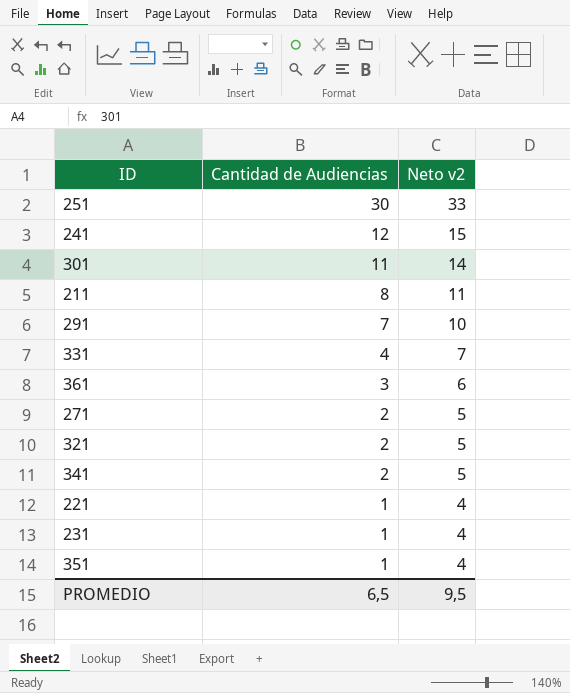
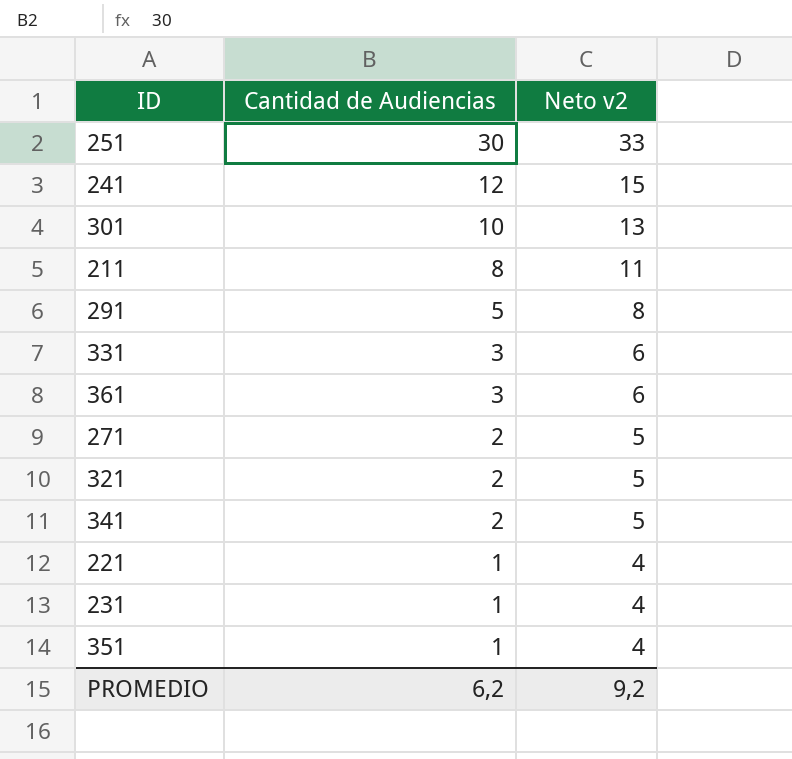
301 | Cantidad de Audiencias: 11 -> 10
301 | Neto v2: 14 -> 13
291 | Cantidad de Audiencias: 7 -> 5
291 | Neto v2: 10 -> 8
331 | Cantidad de Audiencias: 4 -> 3
331 | Neto v2: 7 -> 6
PROMEDIO | Cantidad de Audiencias: 6,5 -> 6,2
PROMEDIO | Neto v2: 9,5 -> 9,2

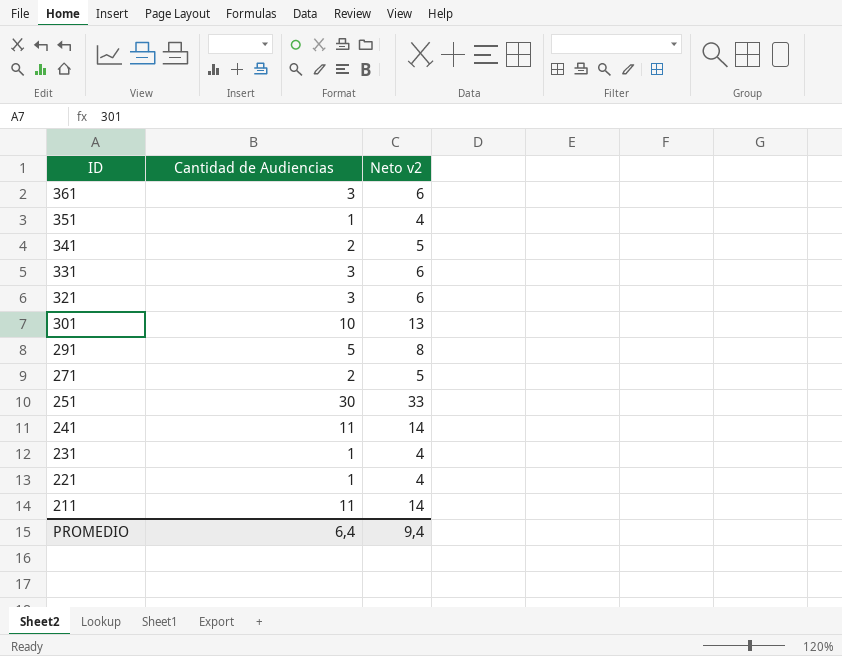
row order: Cantidad de Audiencias descending -> ID descending
321 | Cantidad de Audiencias: 2 -> 3
321 | Neto v2: 5 -> 6
241 | Cantidad de Audiencias: 12 -> 11
241 | Neto v2: 15 -> 14
211 | Cantidad de Audiencias: 8 -> 11
211 | Neto v2: 11 -> 14
PROMEDIO | Cantidad de Audiencias: 6,2 -> 6,4
PROMEDIO | Neto v2: 9,2 -> 9,4

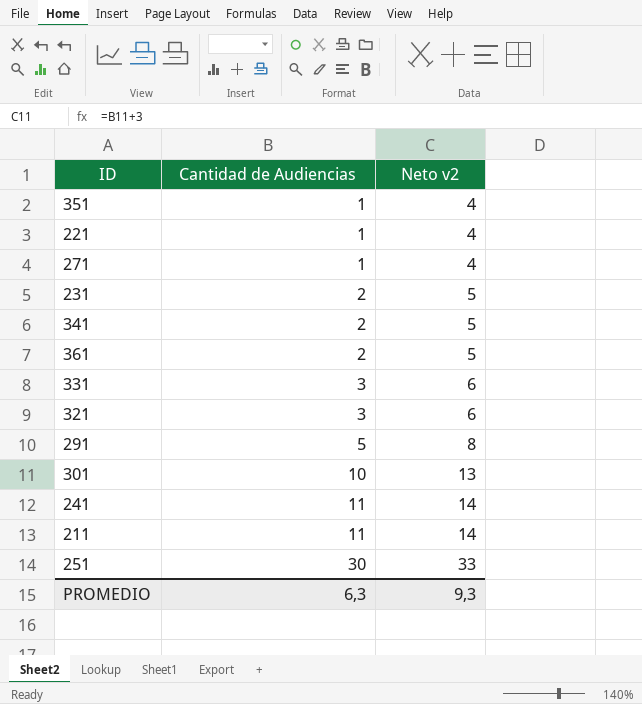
row order: ID descending -> Cantidad de Audiencias ascending
271 | Cantidad de Audiencias: 2 -> 1
271 | Neto v2: 5 -> 4
231 | Cantidad de Audiencias: 1 -> 2
231 | Neto v2: 4 -> 5
361 | Cantidad de Audiencias: 3 -> 2
361 | Neto v2: 6 -> 5
PROMEDIO | Cantidad de Audiencias: 6,4 -> 6,3
PROMEDIO | Neto v2: 9,4 -> 9,3

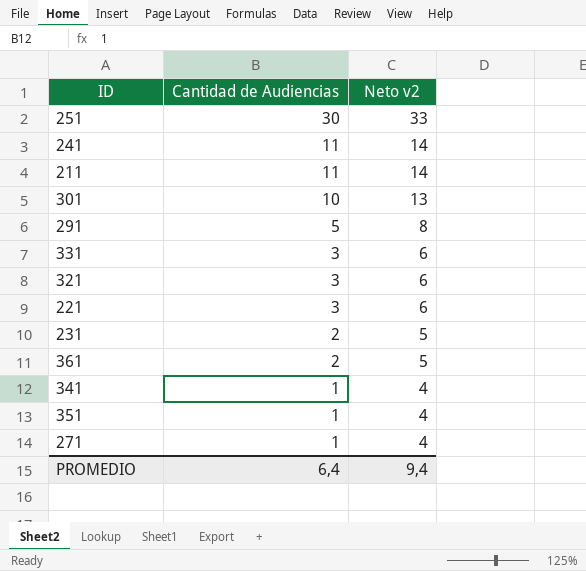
row order: Cantidad de Audiencias ascending -> Cantidad de Audiencias descending
221 | Cantidad de Audiencias: 1 -> 3
221 | Neto v2: 4 -> 6
341 | Cantidad de Audiencias: 2 -> 1
341 | Neto v2: 5 -> 4
PROMEDIO | Cantidad de Audiencias: 6,3 -> 6,4
PROMEDIO | Neto v2: 9,3 -> 9,4

